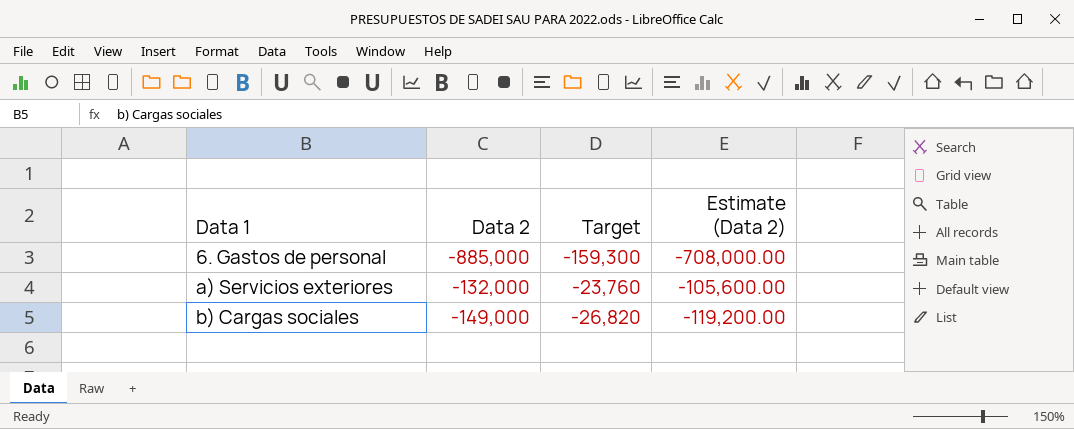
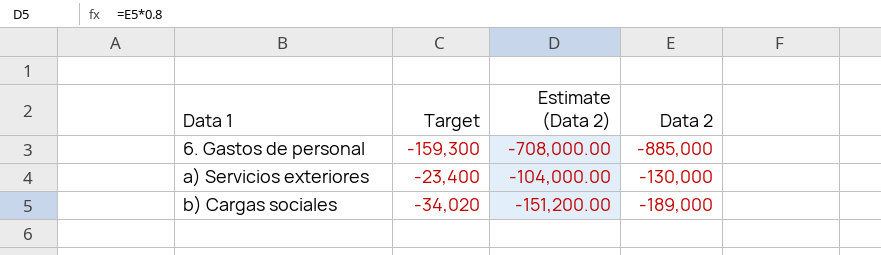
column Data 2 | position: 2 -> 4
a) Servicios exteriores | Target: -23,760 -> -23,400
a) Servicios exteriores | Estimate (Data 2): -105,600.00 -> -104,000.00
a) Servicios exteriores | Data 2: -132,000 -> -130,000
b) Cargas sociales | Target: -26,820 -> -34,020
b) Cargas sociales | Estimate (Data 2): -119,200.00 -> -151,200.00
b) Cargas sociales | Data 2: -149,000 -> -189,000

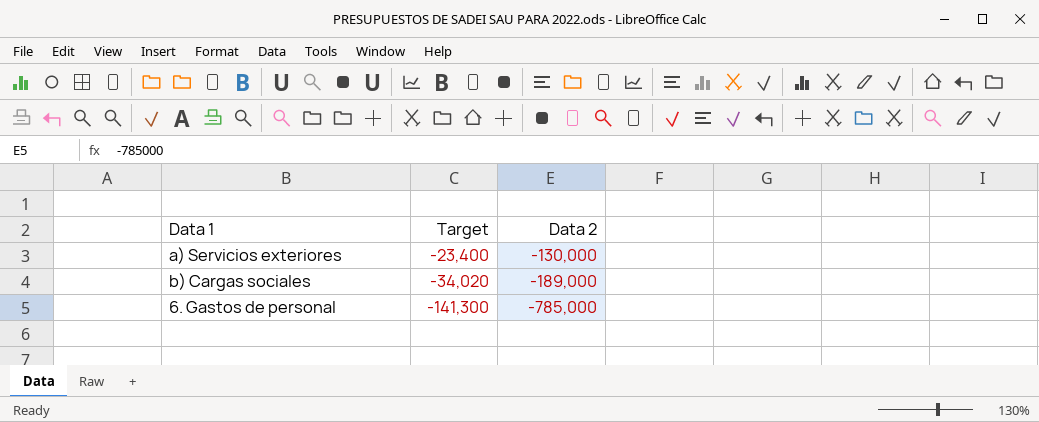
row order: Data 1 ascending -> Target descending
column Estimate (Data 2) | formula: [Data 2] * 0.8 -> none
6. Gastos de personal | Target: -159,300 -> -141,300
6. Gastos de personal | Data 2: -885,000 -> -785,000

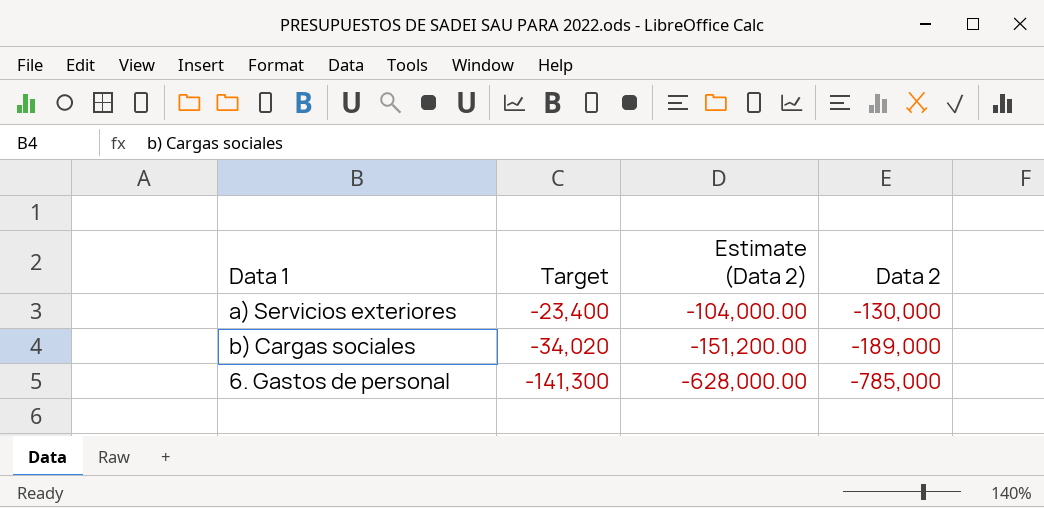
column Estimate (Data 2) | formula: none -> [Data 2] * 0.8

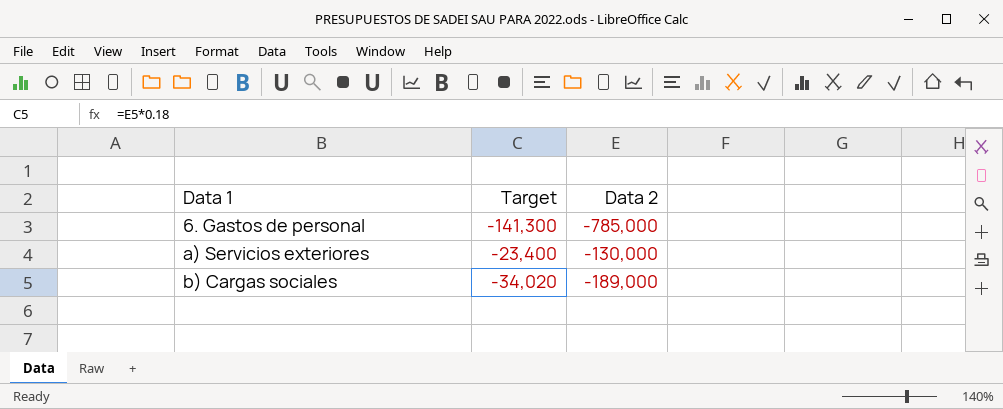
row order: Target descending -> Data 1 ascending
column Estimate (Data 2) | formula: [Data 2] * 0.8 -> none

